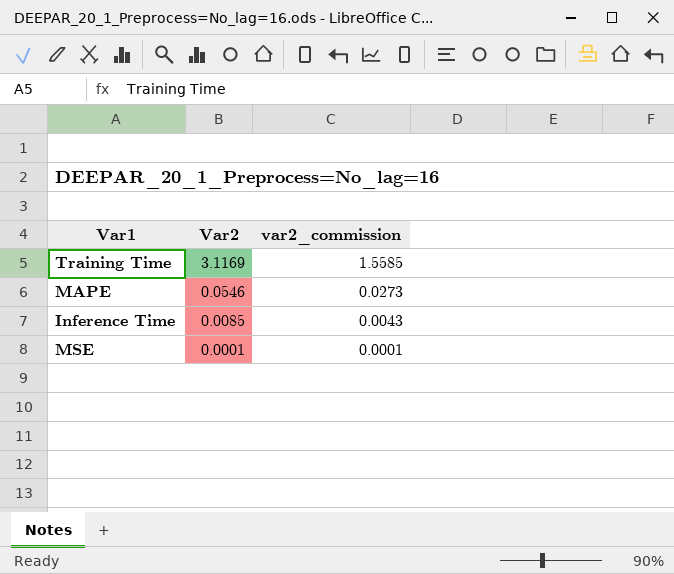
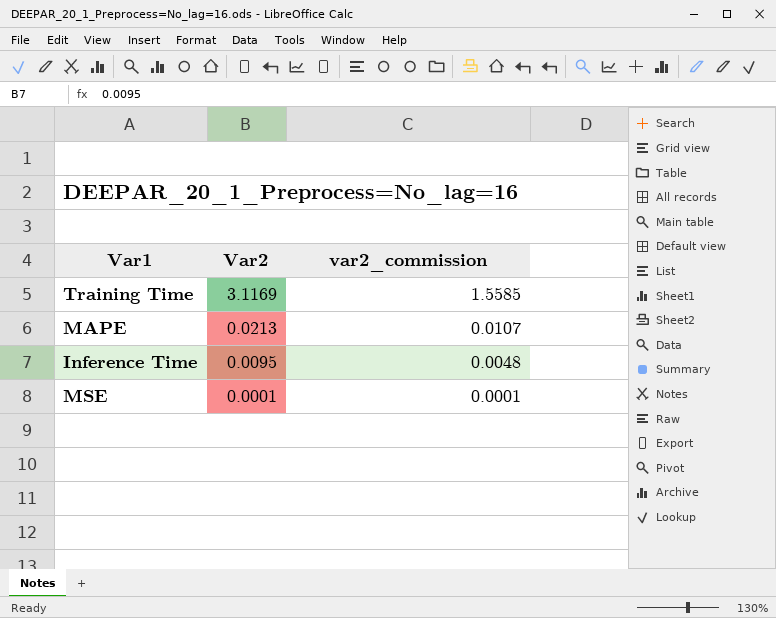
MAPE | Var2: 0.0546 -> 0.0213
MAPE | var2_commission: 0.0273 -> 0.0107
Inference Time | Var2: 0.0085 -> 0.0095
Inference Time | var2_commission: 0.0043 -> 0.0048

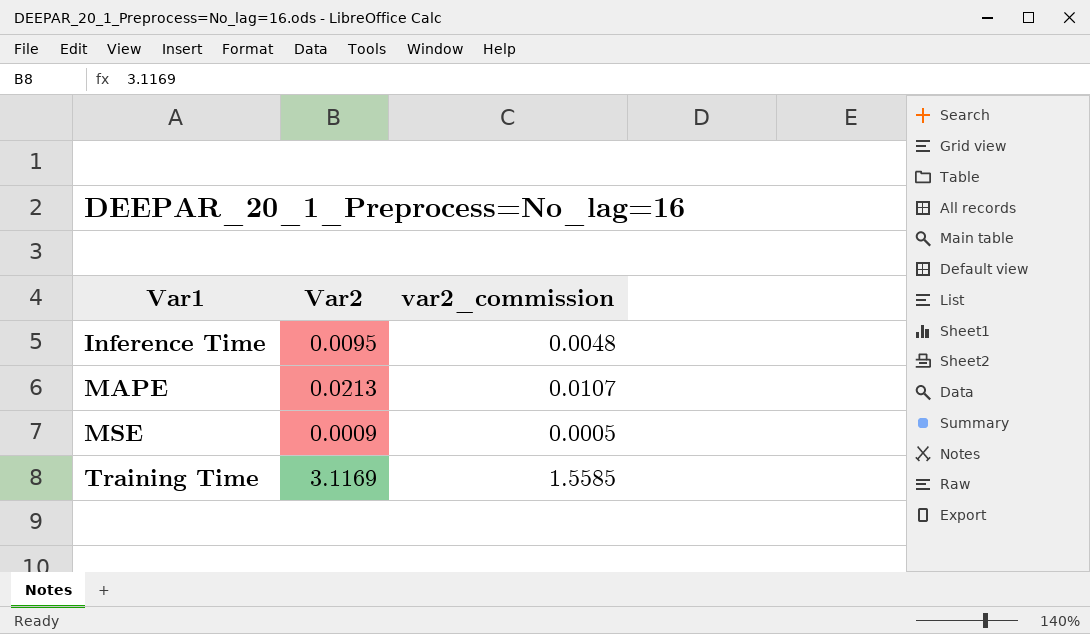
row order: Var2 descending -> Var1 ascending
MSE | Var2: 0.0001 -> 0.0009
MSE | var2_commission: 0.0001 -> 0.0005

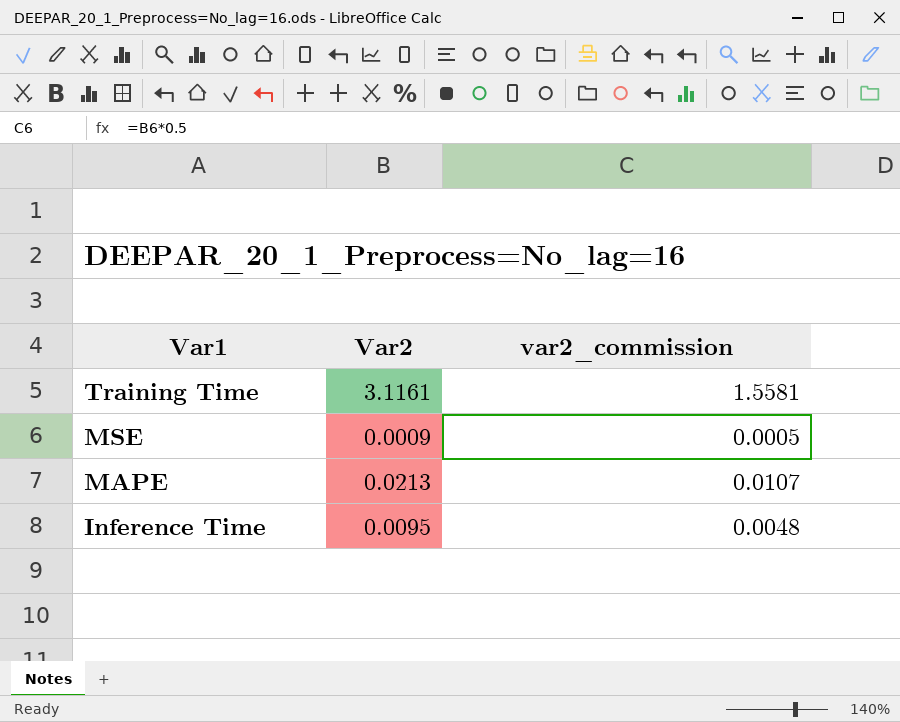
row order: Var1 ascending -> Var1 descending
Training Time | Var2: 3.1169 -> 3.1161
Training Time | var2_commission: 1.5585 -> 1.5581

